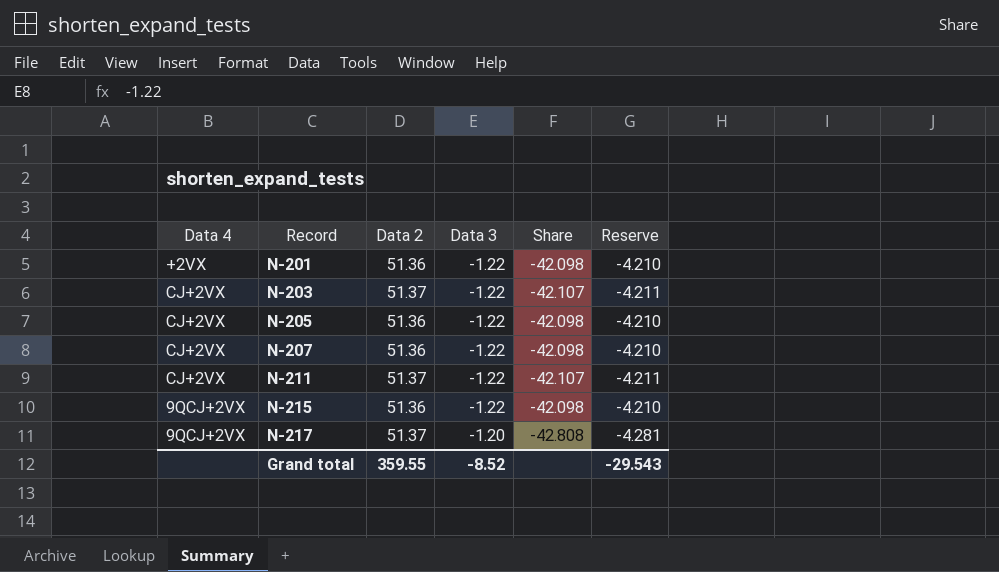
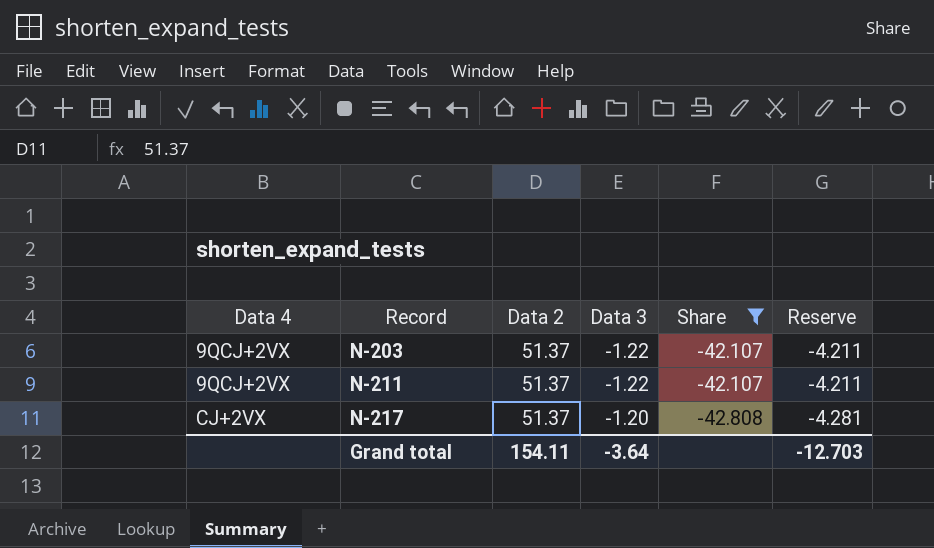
filter: none -> Share != -42.098
N-203 | Data 4: CJ+2VX -> 9QCJ+2VX
N-211 | Data 4: CJ+2VX -> 9QCJ+2VX
N-217 | Data 4: 9QCJ+2VX -> CJ+2VX
Grand total | Data 2: 359.55 -> 154.11
Grand total | Data 3: -8.52 -> -3.64
Grand total | Reserve: -29.543 -> -12.703

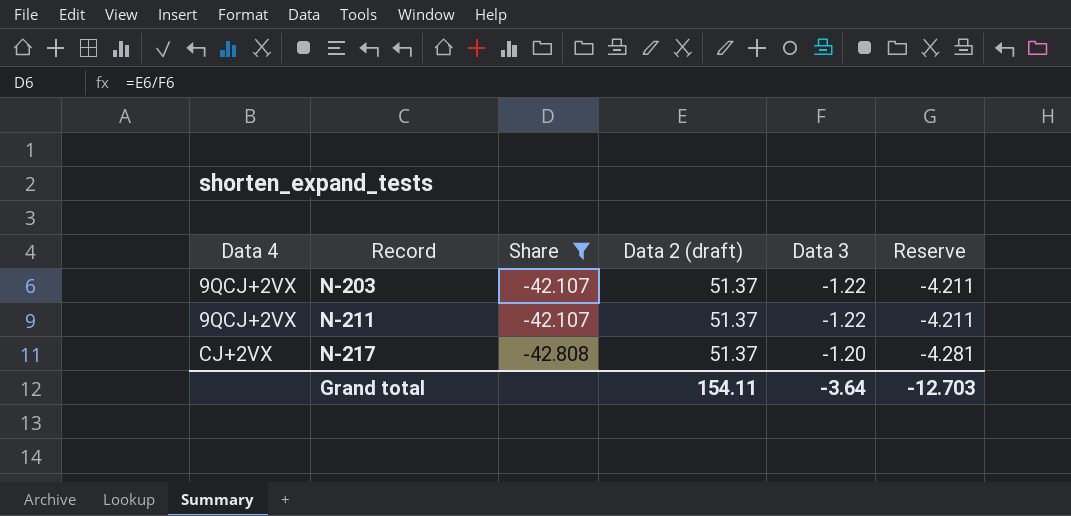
column Share | position: 5 -> 3
column name: Data 2 -> Data 2 (draft)

